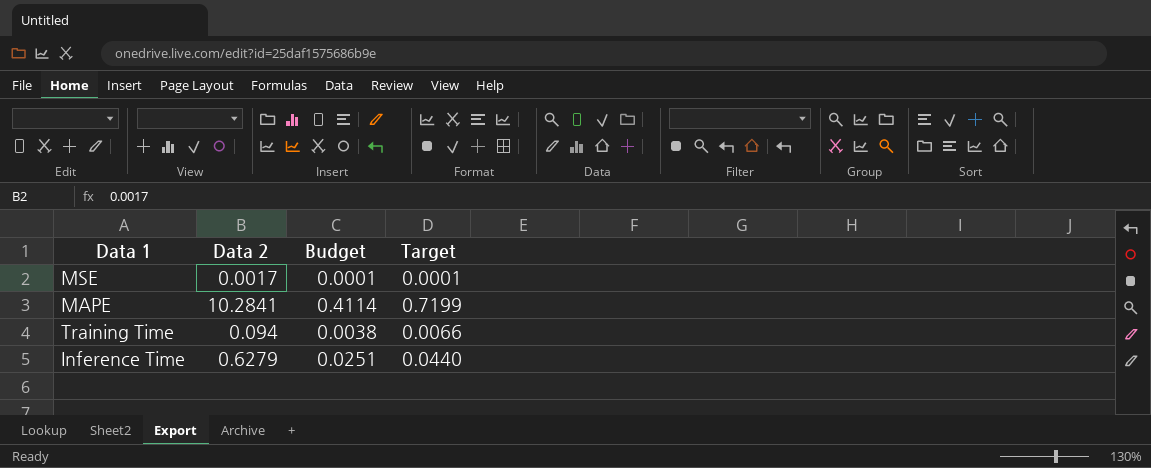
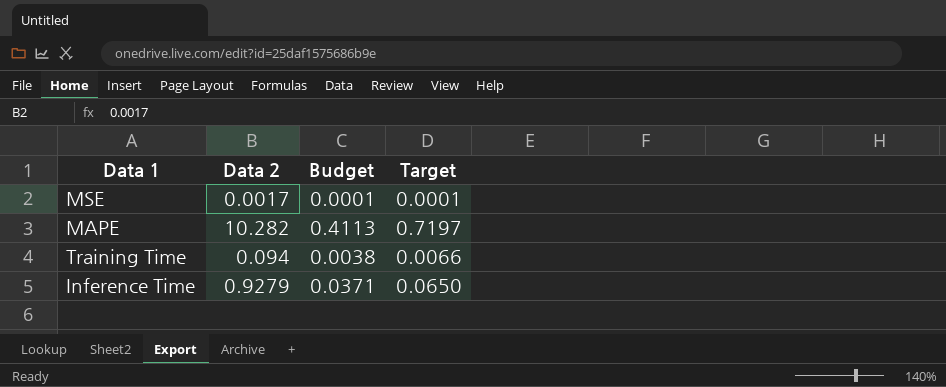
MAPE | Data 2: 10.2841 -> 10.282
MAPE | Budget: 0.4114 -> 0.4113
MAPE | Target: 0.7199 -> 0.7197
Inference Time | Data 2: 0.6279 -> 0.9279
Inference Time | Budget: 0.0251 -> 0.0371
Inference Time | Target: 0.0440 -> 0.0650

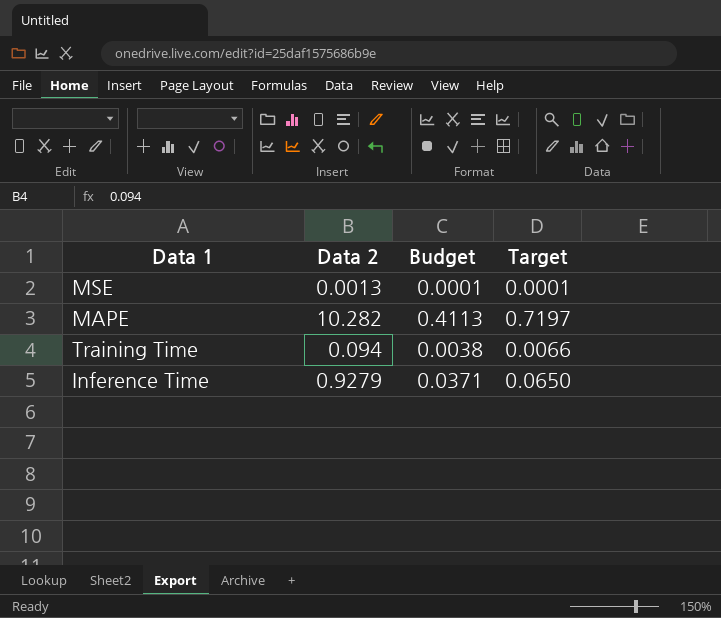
MSE | Data 2: 0.0017 -> 0.0013

